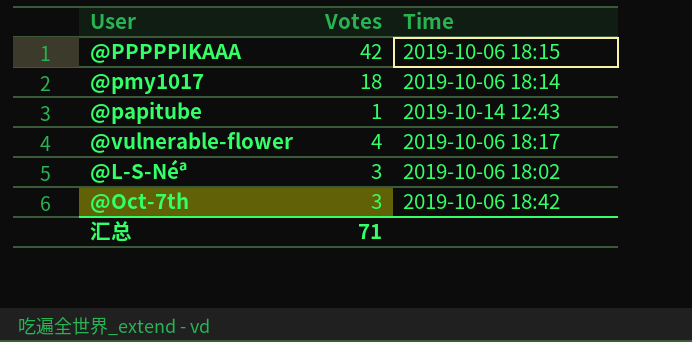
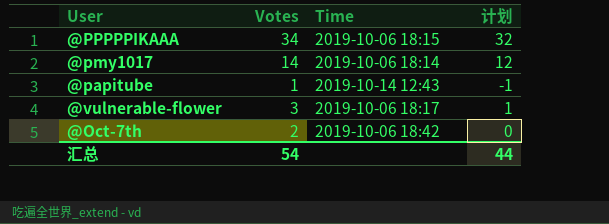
column 计划 | formula: none -> [Votes] - 2
row @L-S-Néª: 3 | 2019-10-06 18:02 -> none
@PPPPPIKAAA | Votes: 42 -> 34
@pmy1017 | Votes: 18 -> 14
@vulnerable-flower | Votes: 4 -> 3
@Oct-7th | Votes: 3 -> 2
汇总 | Votes: 71 -> 54

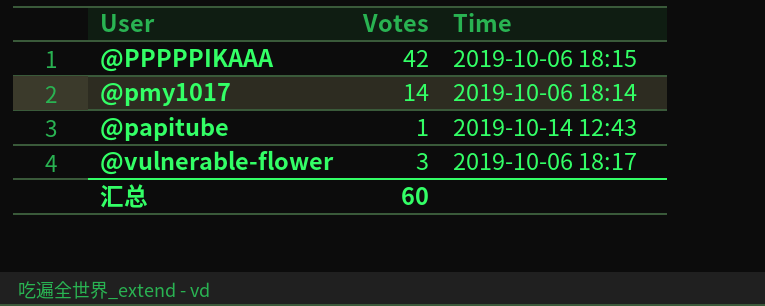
column 计划 | formula: [Votes] - 2 -> none
row @Oct-7th: 2 | 2019-10-06 18:42 | 0 -> none
@PPPPPIKAAA | Votes: 34 -> 42
汇总 | Votes: 54 -> 60

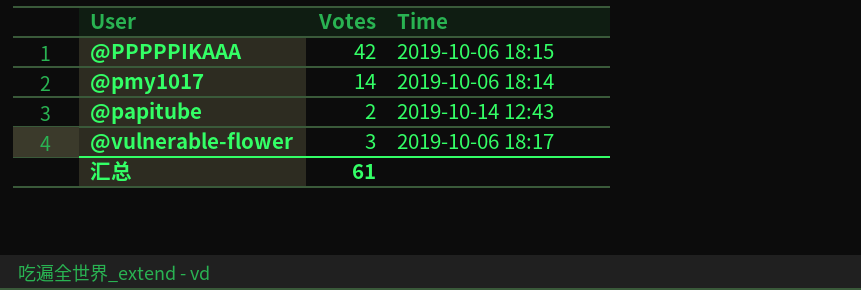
@papitube | Votes: 1 -> 2
汇总 | Votes: 60 -> 61

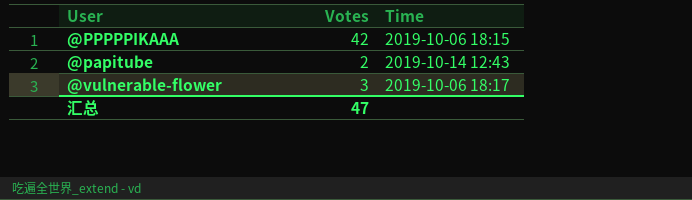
row @pmy1017: 14 | 2019-10-06 18:14 -> none
汇总 | Votes: 61 -> 47

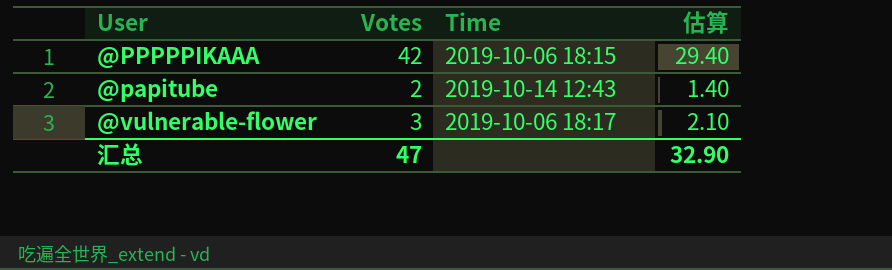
column 估算 | formula: none -> [Votes] * 0.7

